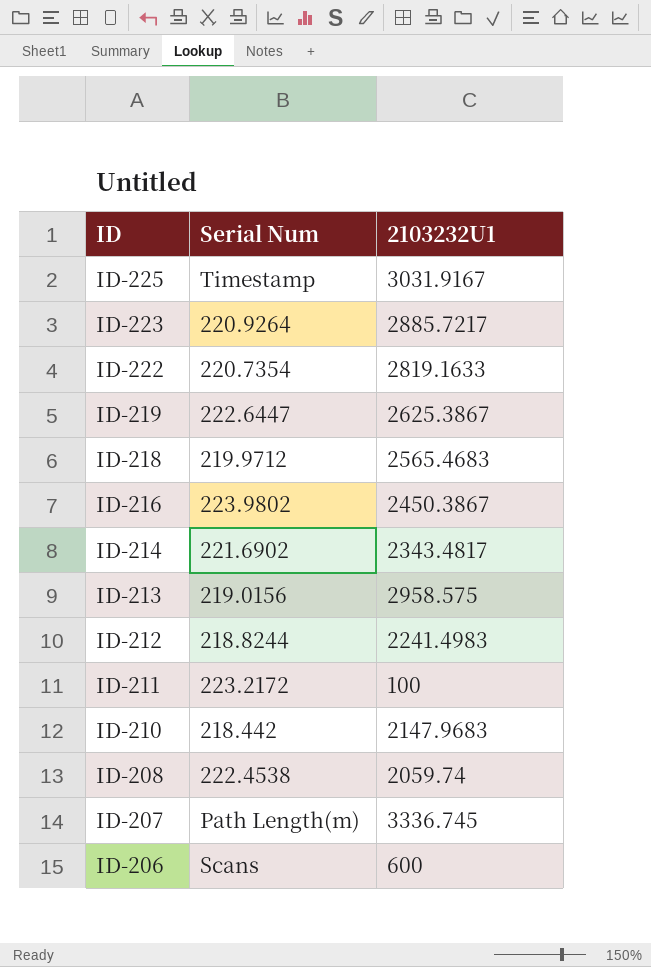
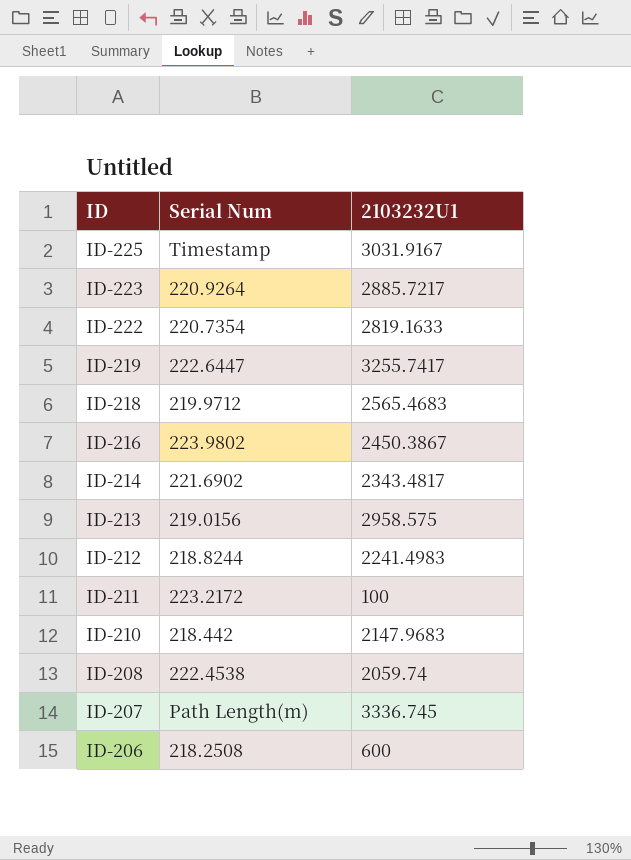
ID-219 | 2103232U1: 2625.3867 -> 3255.7417
ID-206 | Serial Num: Scans -> 218.2508

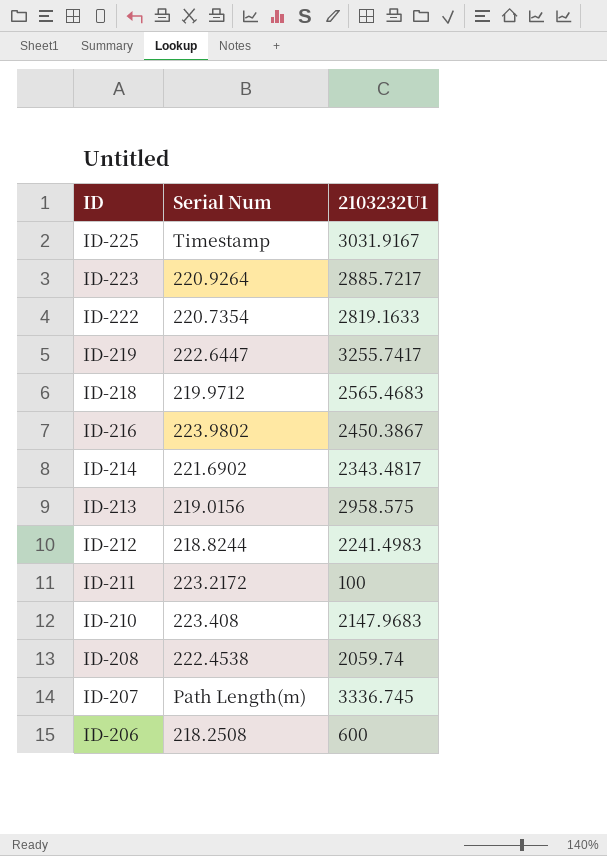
ID-210 | Serial Num: 218.442 -> 223.408

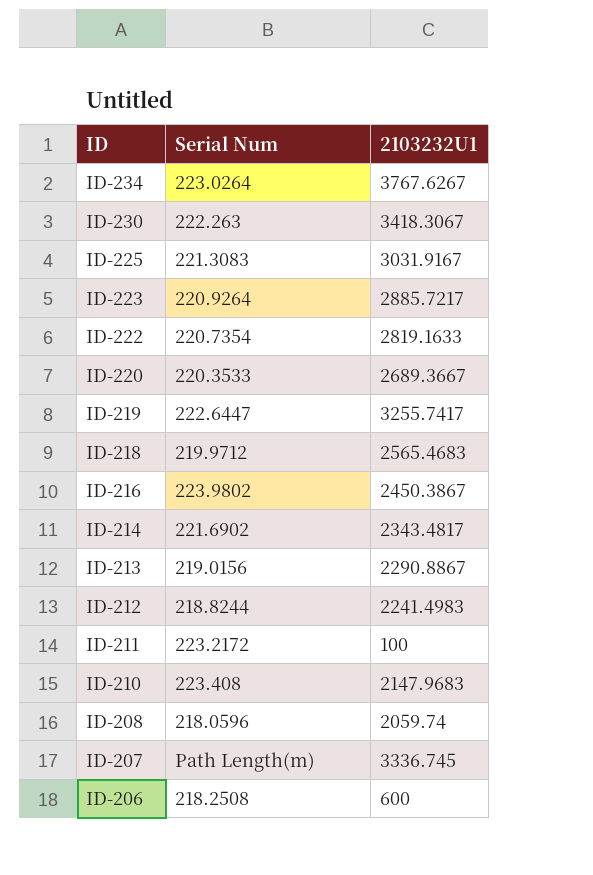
row ID-234: none -> 223.0264 | 3767.6267
row ID-230: none -> 222.263 | 3418.3067
ID-225 | Serial Num: Timestamp -> 221.3083
row ID-220: none -> 220.3533 | 2689.3667
ID-213 | 2103232U1: 2958.575 -> 2290.8867
ID-208 | Serial Num: 222.4538 -> 218.0596

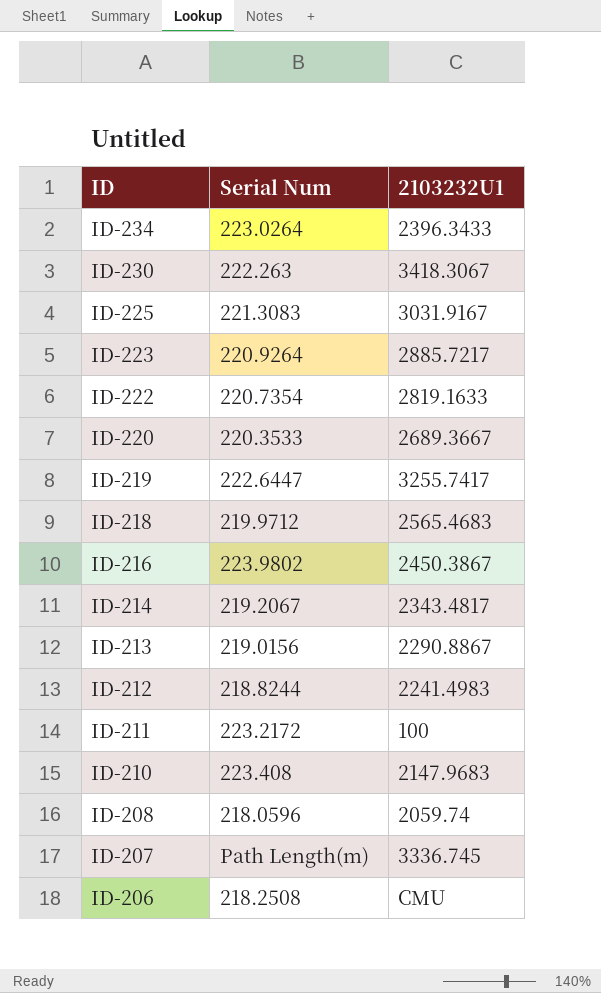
ID-234 | 2103232U1: 3767.6267 -> 2396.3433
ID-214 | Serial Num: 221.6902 -> 219.2067
ID-206 | 2103232U1: 600 -> CMU

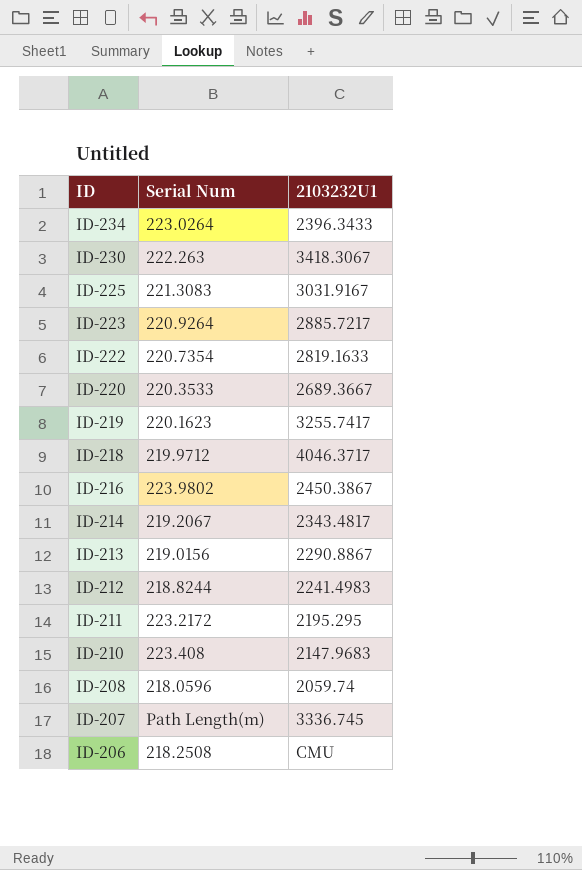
ID-219 | Serial Num: 222.6447 -> 220.1623
ID-218 | 2103232U1: 2565.4683 -> 4046.3717
ID-211 | 2103232U1: 100 -> 2195.295

